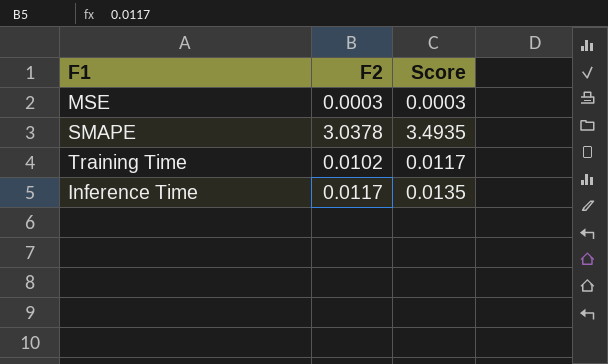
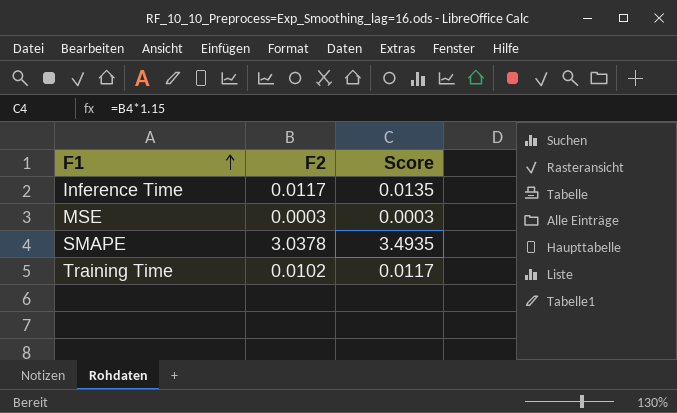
row order: none -> F1 ascending

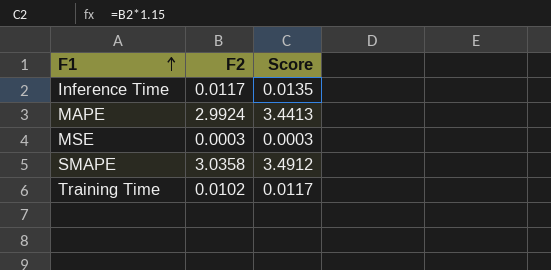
row MAPE: none -> 2.9924 | 3.4413
SMAPE | F2: 3.0378 -> 3.0358
SMAPE | Score: 3.4935 -> 3.4912

